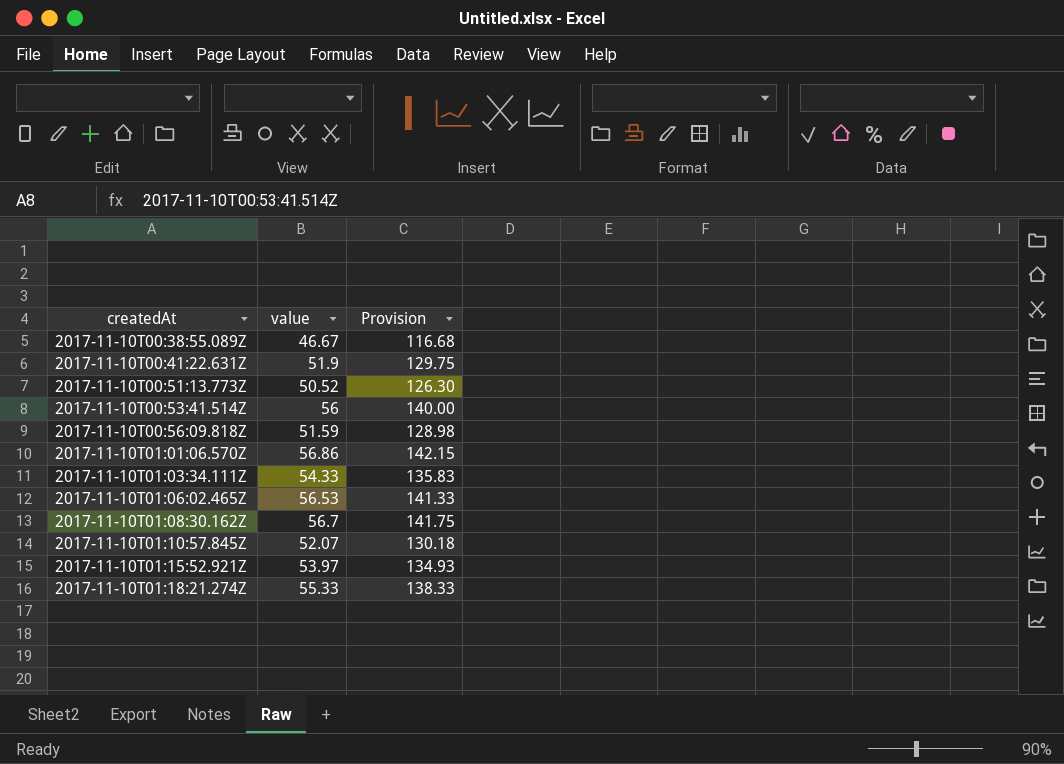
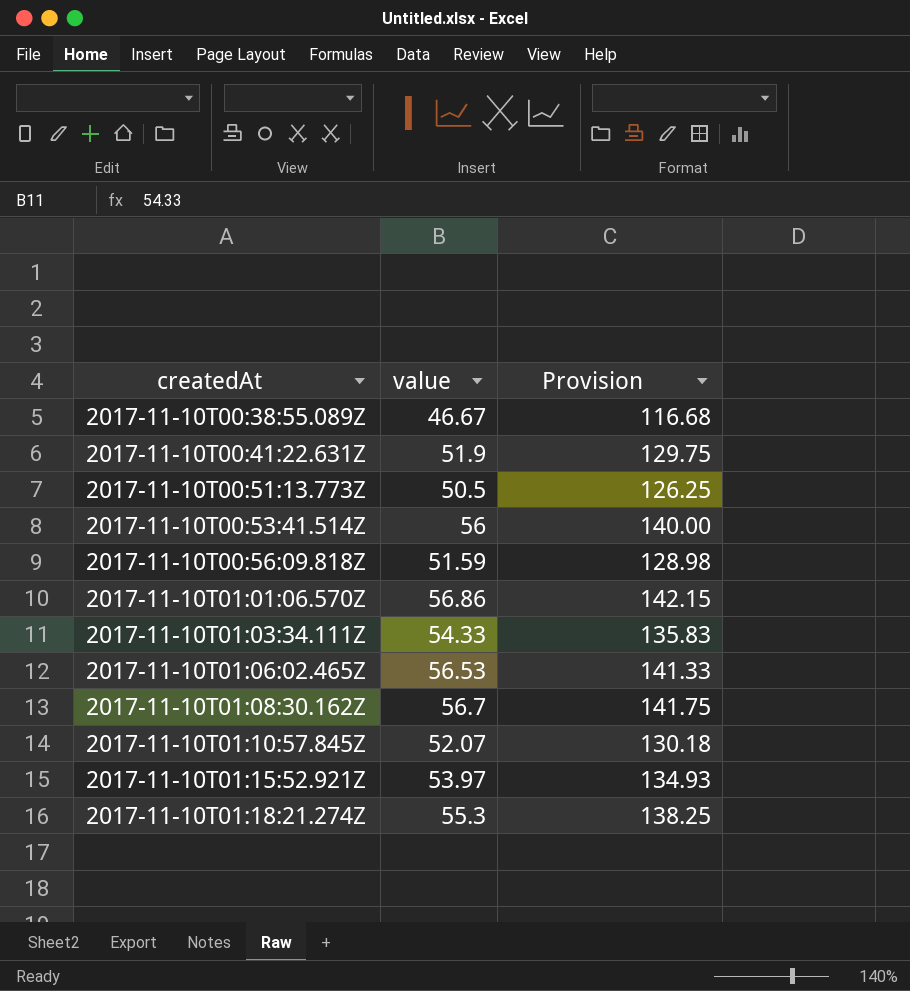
2017-11-10T00:51:13.773Z | value: 50.52 -> 50.5
2017-11-10T00:51:13.773Z | Provision: 126.30 -> 126.25
2017-11-10T01:18:21.274Z | value: 55.33 -> 55.3
2017-11-10T01:18:21.274Z | Provision: 138.33 -> 138.25

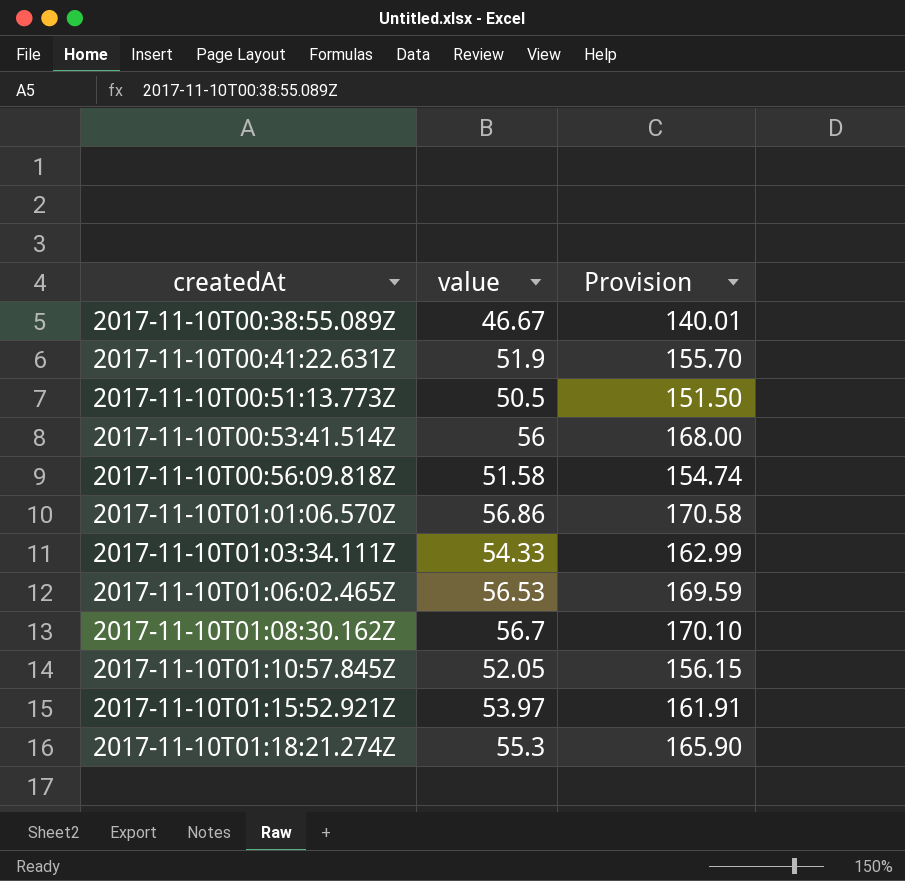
column Provision | formula: [value] * 2.5 -> [value] * 3
2017-11-10T00:56:09.818Z | value: 51.59 -> 51.58
2017-11-10T01:10:57.845Z | value: 52.07 -> 52.05

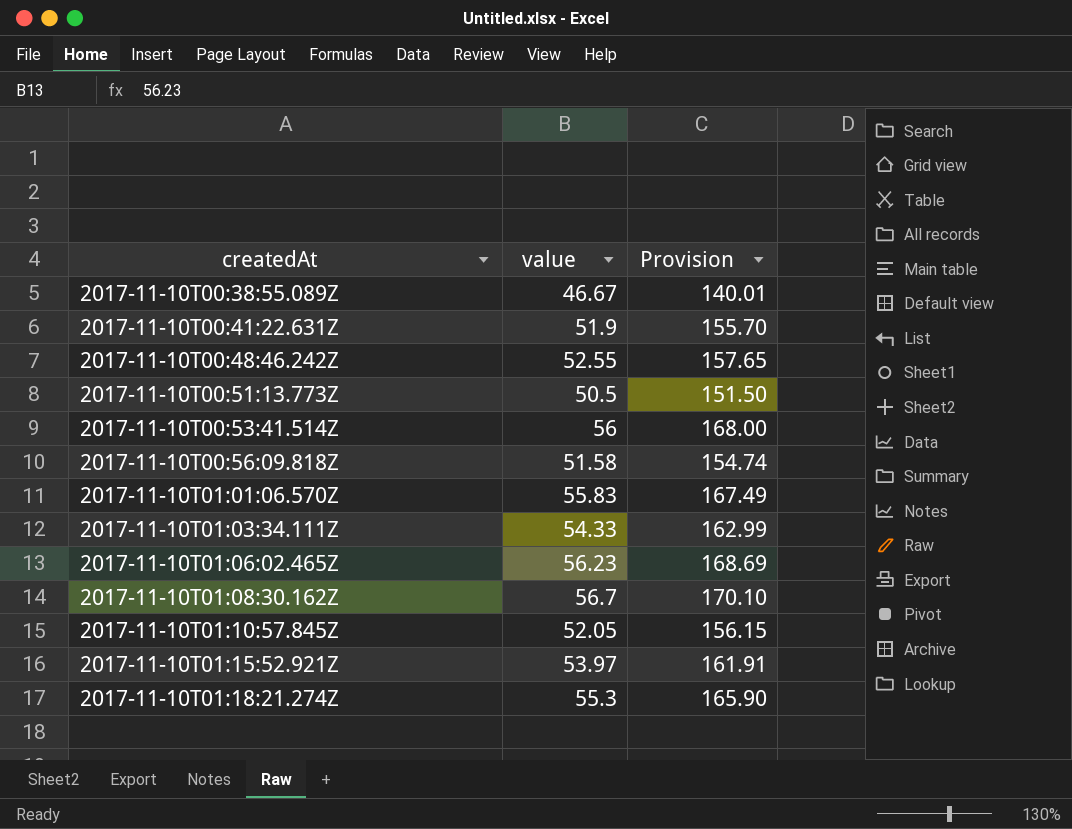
row 2017-11-10T00:48:46.242Z: none -> 52.55 | 157.65
2017-11-10T01:01:06.570Z | value: 56.86 -> 55.83
2017-11-10T01:01:06.570Z | Provision: 170.58 -> 167.49
2017-11-10T01:06:02.465Z | value: 56.53 -> 56.23
2017-11-10T01:06:02.465Z | Provision: 169.59 -> 168.69

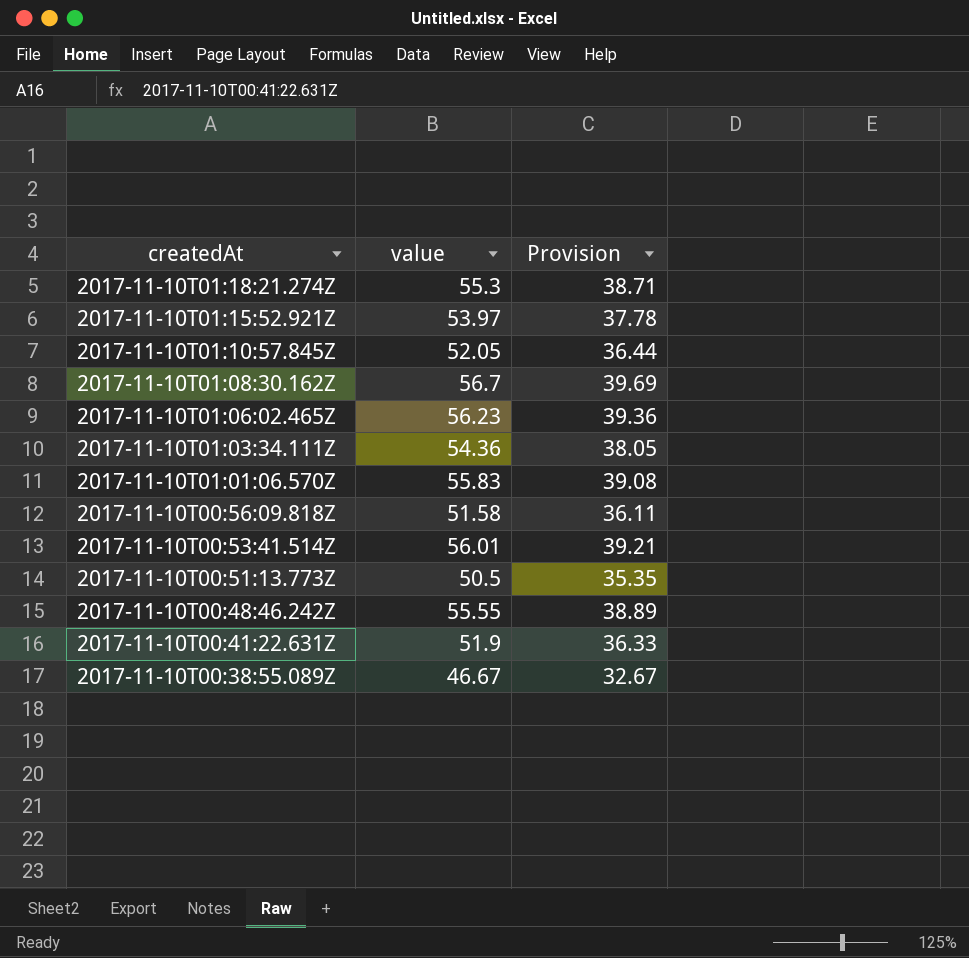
row order: createdAt ascending -> createdAt descending
column Provision | formula: [value] * 3 -> [value] * 0.7
2017-11-10T01:03:34.111Z | value: 54.33 -> 54.36
2017-11-10T00:53:41.514Z | value: 56 -> 56.01
2017-11-10T00:48:46.242Z | value: 52.55 -> 55.55

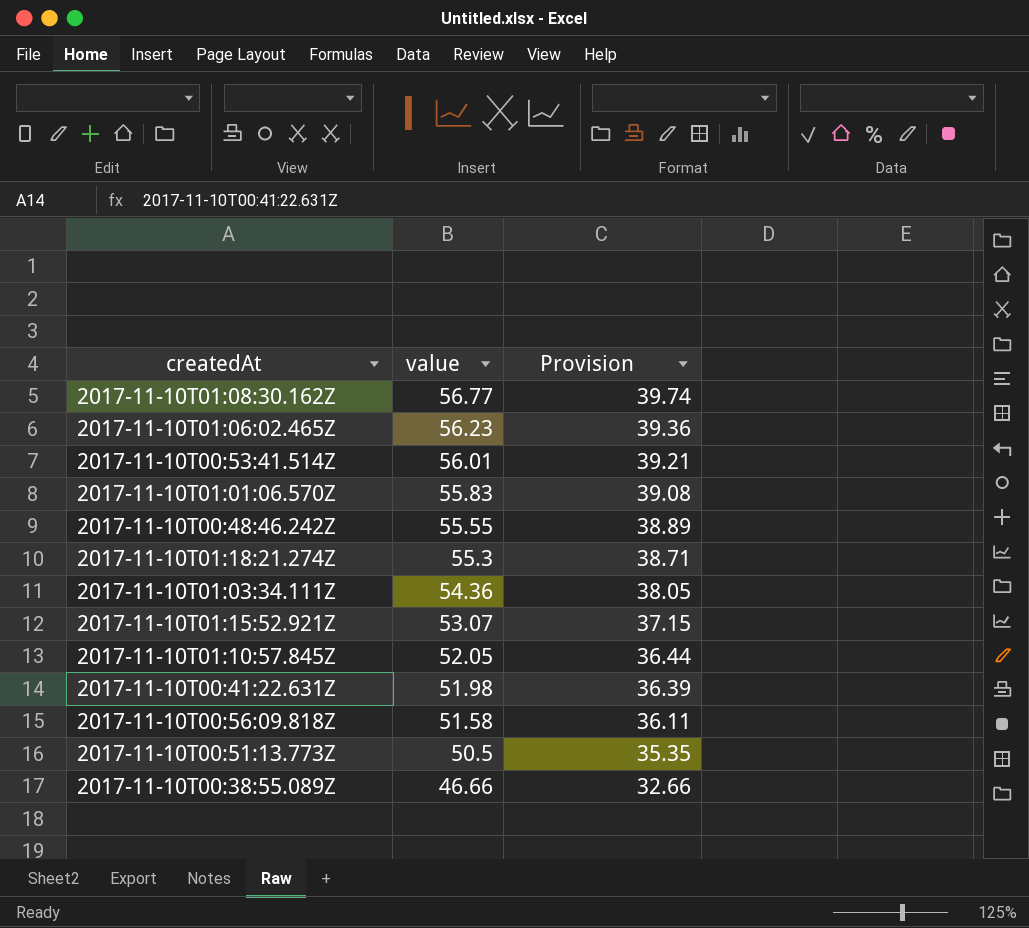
row order: createdAt descending -> value descending
2017-11-10T01:08:30.162Z | value: 56.7 -> 56.77
2017-11-10T01:08:30.162Z | Provision: 39.69 -> 39.74
2017-11-10T01:15:52.921Z | value: 53.97 -> 53.07
2017-11-10T01:15:52.921Z | Provision: 37.78 -> 37.15
2017-11-10T00:41:22.631Z | value: 51.9 -> 51.98
2017-11-10T00:41:22.631Z | Provision: 36.33 -> 36.39
2017-11-10T00:38:55.089Z | value: 46.67 -> 46.66
2017-11-10T00:38:55.089Z | Provision: 32.67 -> 32.66

